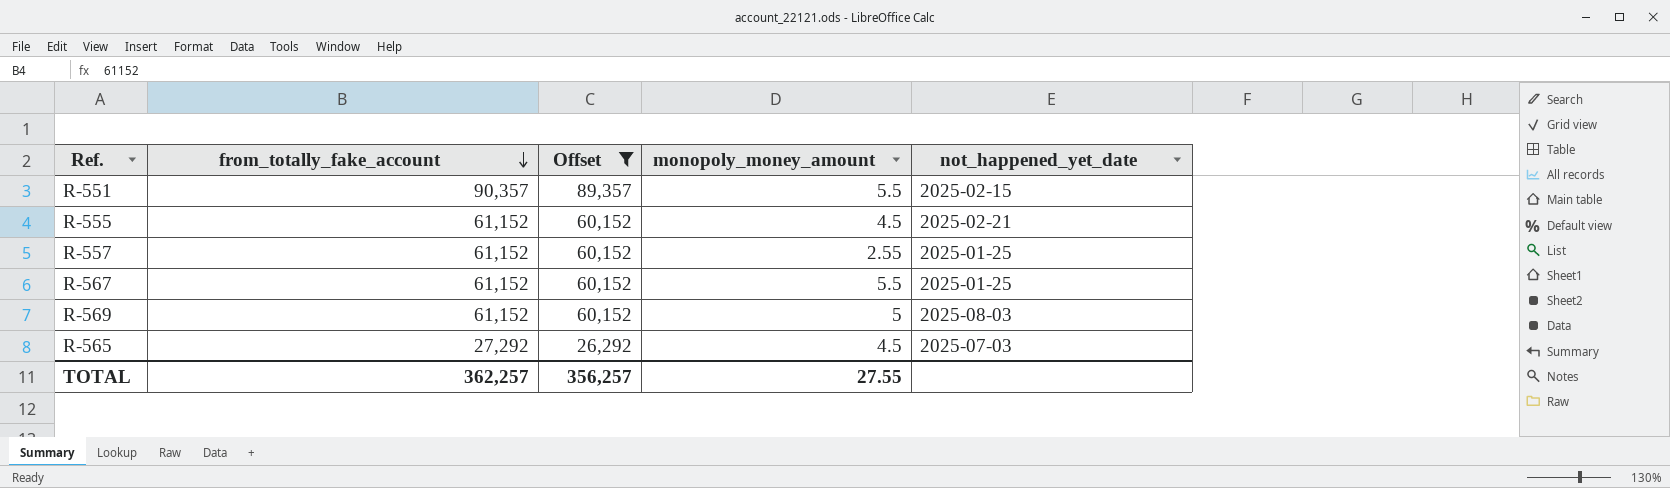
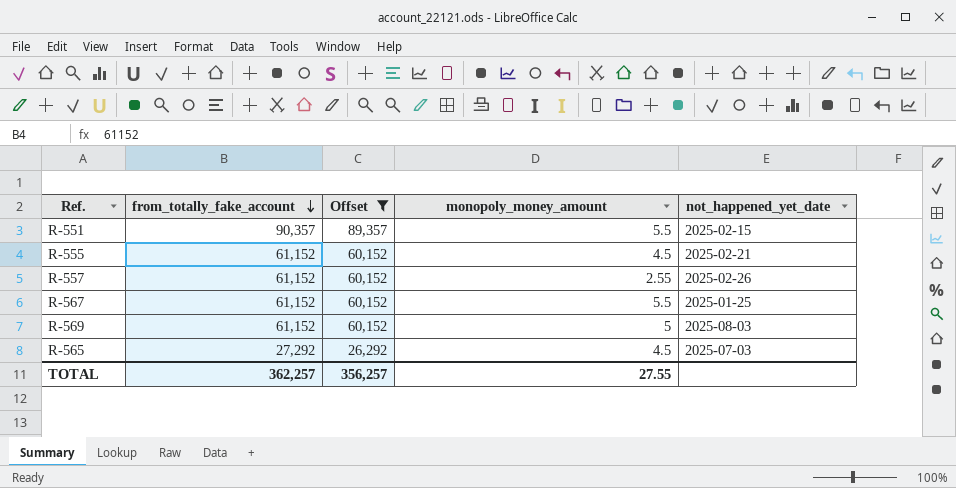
R-557 | not_happened_yet_date: 2025-01-25 -> 2025-02-26

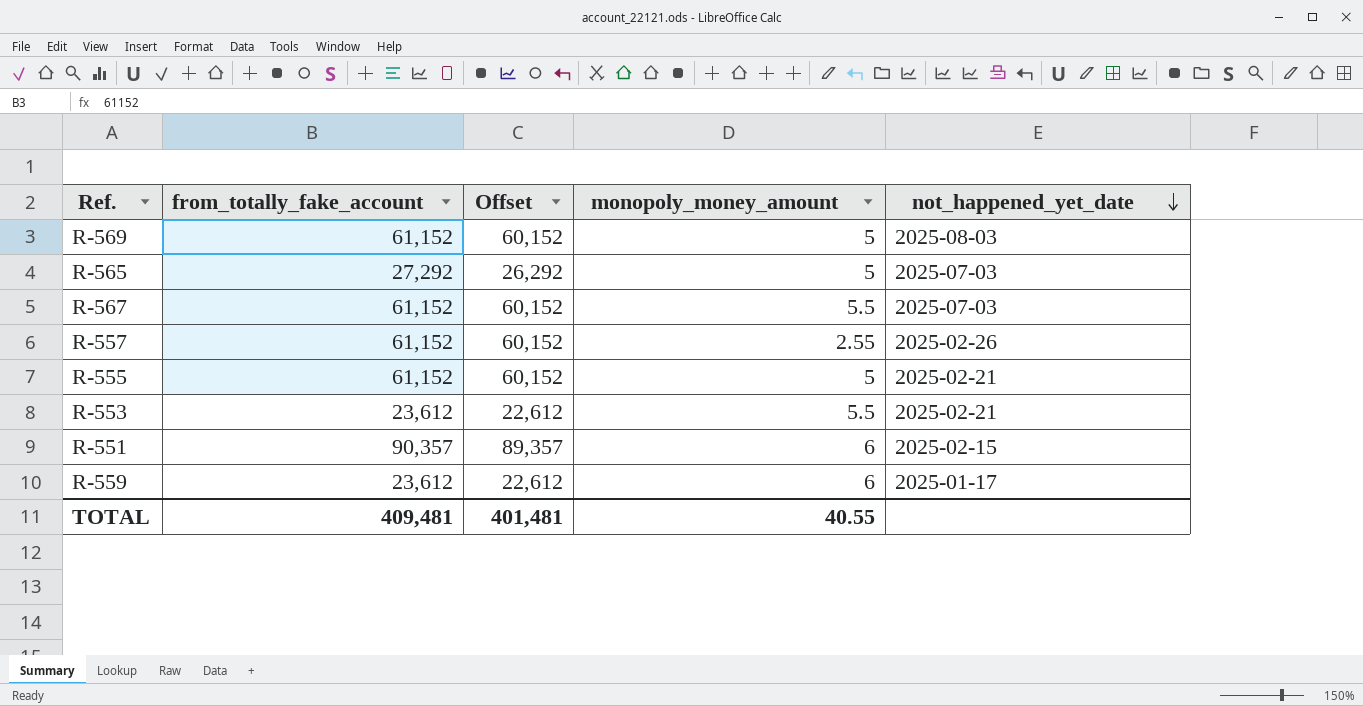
filter: Offset != 22,612 -> none
row order: from_totally_fake_account descending -> not_happened_yet_date descending
R-565 | monopoly_money_amount: 4.5 -> 5
R-567 | not_happened_yet_date: 2025-01-25 -> 2025-07-03
R-555 | monopoly_money_amount: 4.5 -> 5
R-551 | monopoly_money_amount: 5.5 -> 6
TOTAL | from_totally_fake_account: 362,257 -> 409,481
TOTAL | Offset: 356,257 -> 401,481
TOTAL | monopoly_money_amount: 27.55 -> 40.55

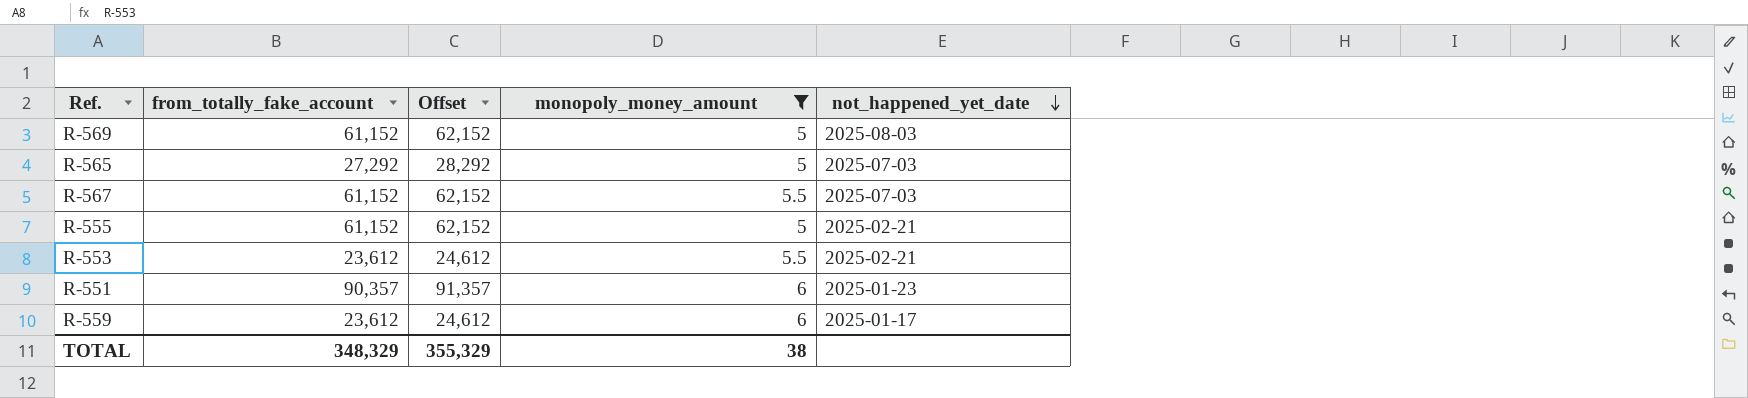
filter: none -> monopoly_money_amount != 2.55
column Offset | formula: [from_totally_fake_account] - 1000 -> [from_totally_fake_account] + 1000
R-551 | not_happened_yet_date: 2025-02-15 -> 2025-01-23
TOTAL | from_totally_fake_account: 409,481 -> 348,329
TOTAL | Offset: 401,481 -> 355,329
TOTAL | monopoly_money_amount: 40.55 -> 38

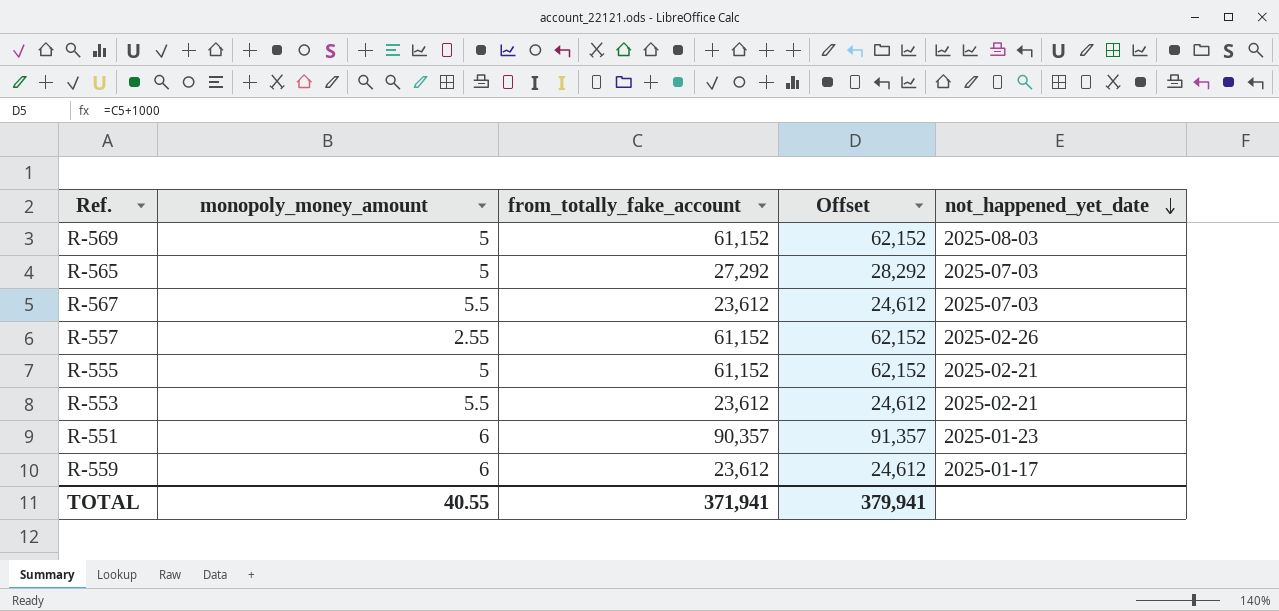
filter: monopoly_money_amount != 2.55 -> none
column monopoly_money_amount | position: 4 -> 2
R-567 | from_totally_fake_account: 61,152 -> 23,612
R-567 | Offset: 62,152 -> 24,612
TOTAL | monopoly_money_amount: 38 -> 40.55
TOTAL | from_totally_fake_account: 348,329 -> 371,941
TOTAL | Offset: 355,329 -> 379,941

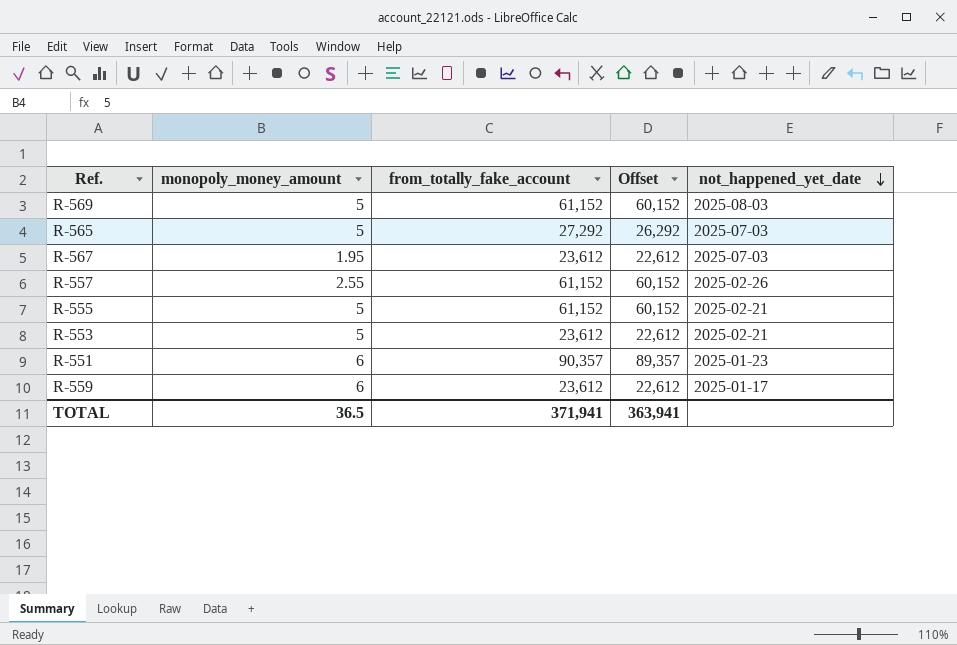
column Offset | formula: [from_totally_fake_account] + 1000 -> [from_totally_fake_account] - 1000
R-567 | monopoly_money_amount: 5.5 -> 1.95
R-553 | monopoly_money_amount: 5.5 -> 5
TOTAL | monopoly_money_amount: 40.55 -> 36.5
TOTAL | Offset: 379,941 -> 363,941

